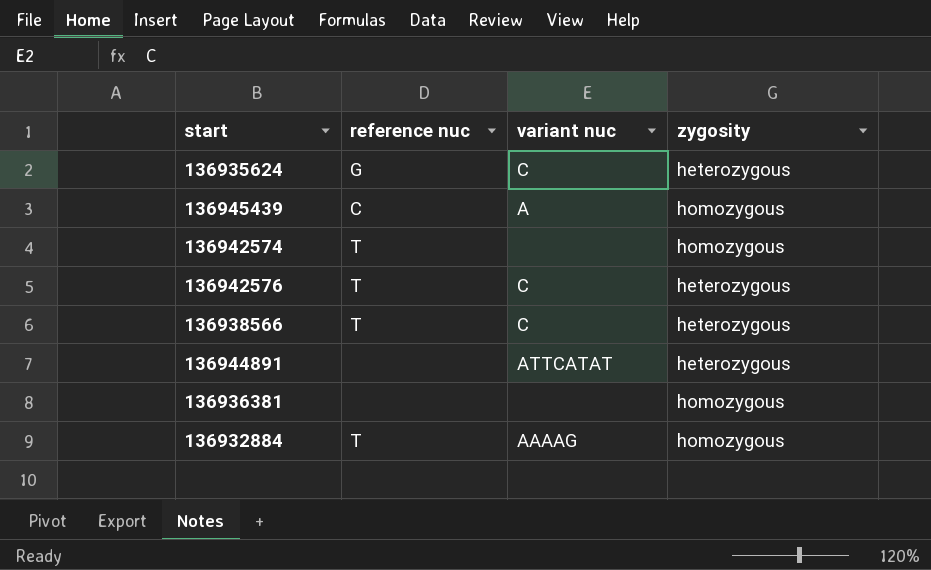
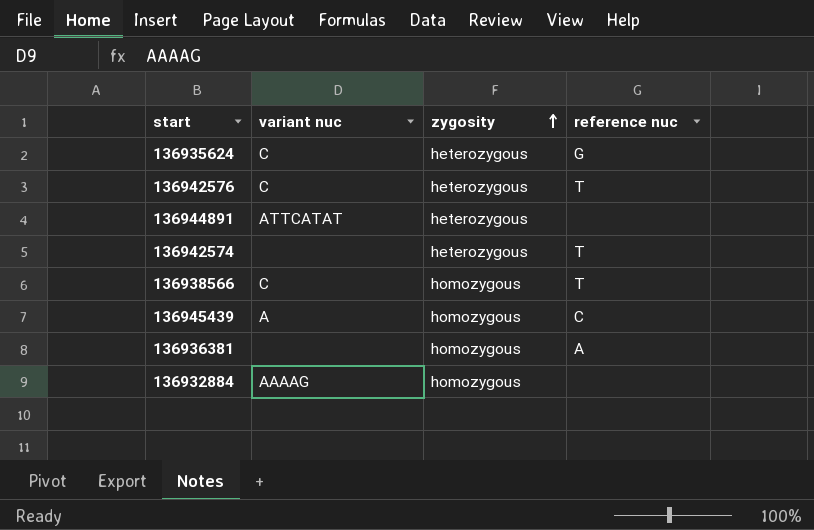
row order: none -> zygosity ascending
column reference nuc | position: 2 -> 4
136942574 | zygosity: homozygous -> heterozygous
136938566 | zygosity: heterozygous -> homozygous
136936381 | reference nuc: none -> A
136932884 | reference nuc: T -> none

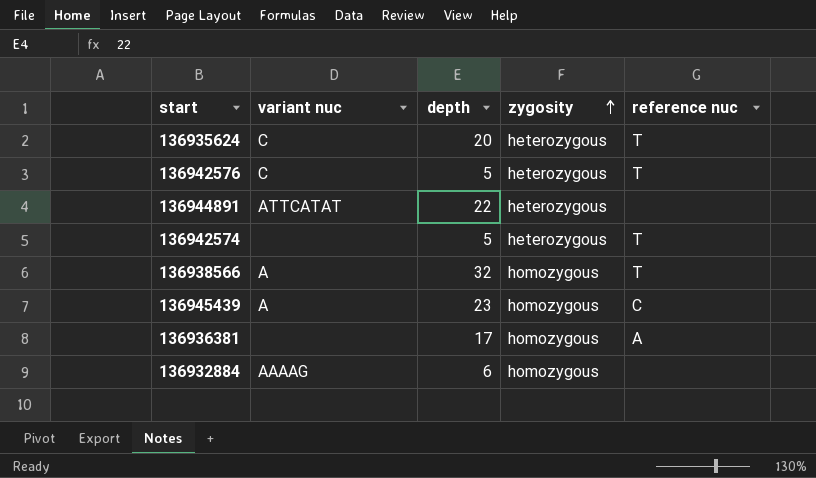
column depth | position: none -> 3
136935624 | reference nuc: G -> T
136938566 | variant nuc: C -> A

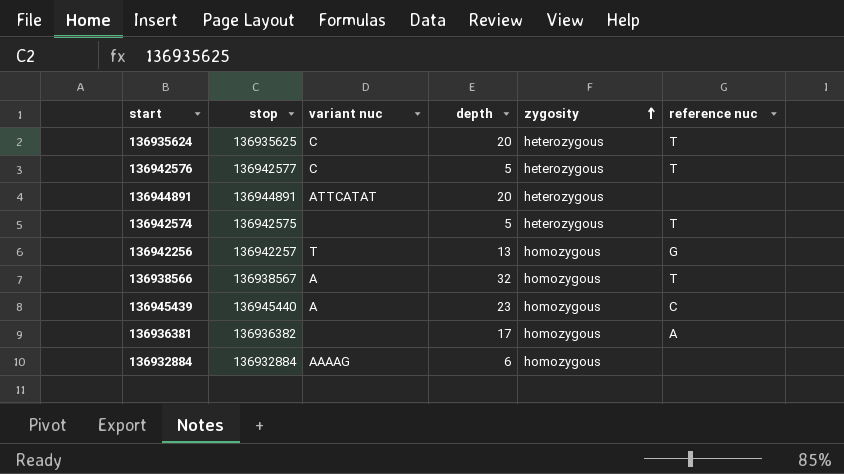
column stop | position: none -> 2
136944891 | depth: 22 -> 20
row 136942256: none -> 136942257 | T | 13 | homozygous | G

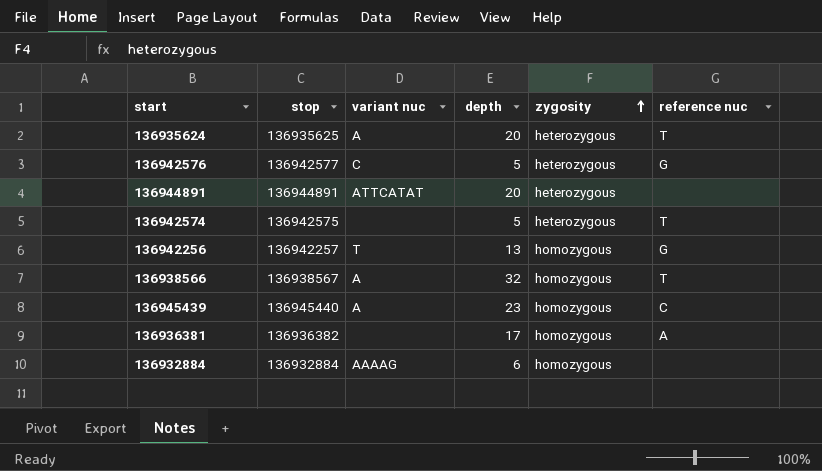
136935624 | variant nuc: C -> A
136942576 | reference nuc: T -> G

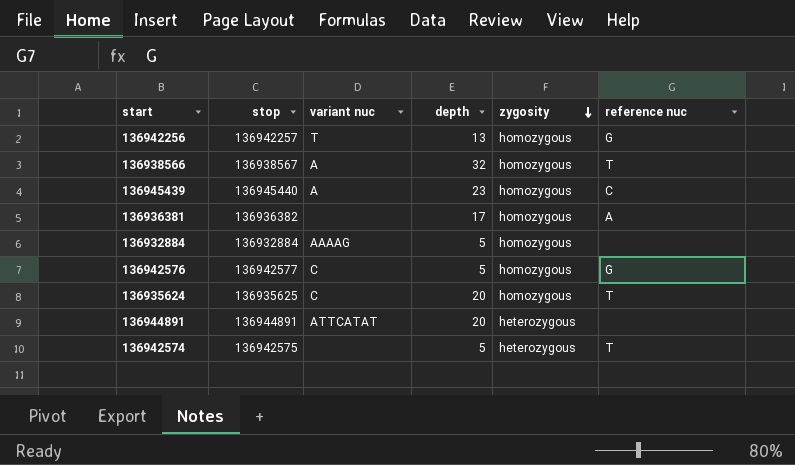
row order: zygosity ascending -> zygosity descending
136932884 | depth: 6 -> 5
136942576 | zygosity: heterozygous -> homozygous
136935624 | variant nuc: A -> C
136935624 | zygosity: heterozygous -> homozygous

